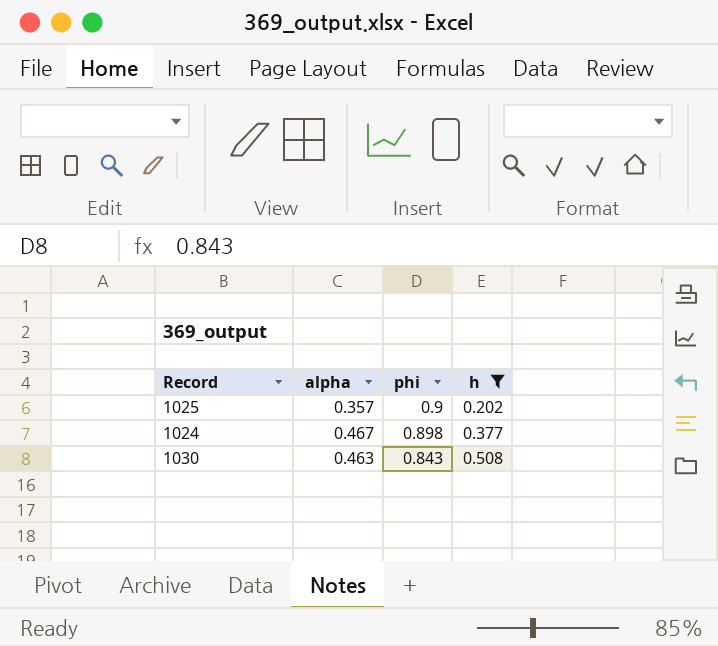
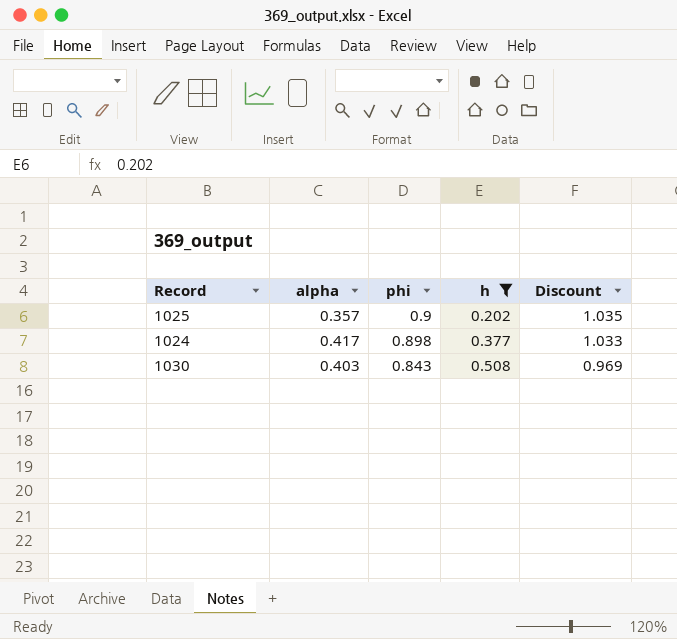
column Discount | formula: none -> [phi] * 1.15
1024 | alpha: 0.467 -> 0.417
1030 | alpha: 0.463 -> 0.403

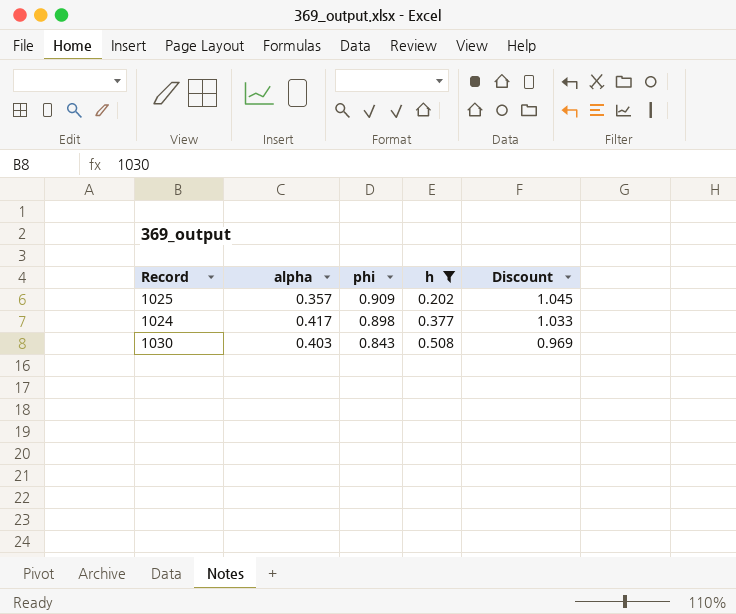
1025 | phi: 0.9 -> 0.909
1025 | Discount: 1.035 -> 1.045

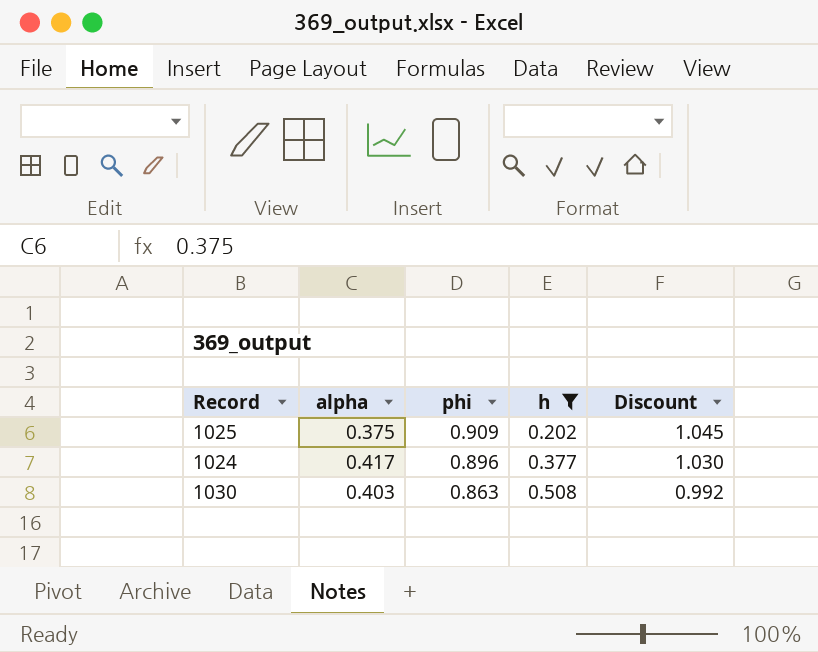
1025 | alpha: 0.357 -> 0.375
1024 | phi: 0.898 -> 0.896
1024 | Discount: 1.033 -> 1.030
1030 | phi: 0.843 -> 0.863
1030 | Discount: 0.969 -> 0.992

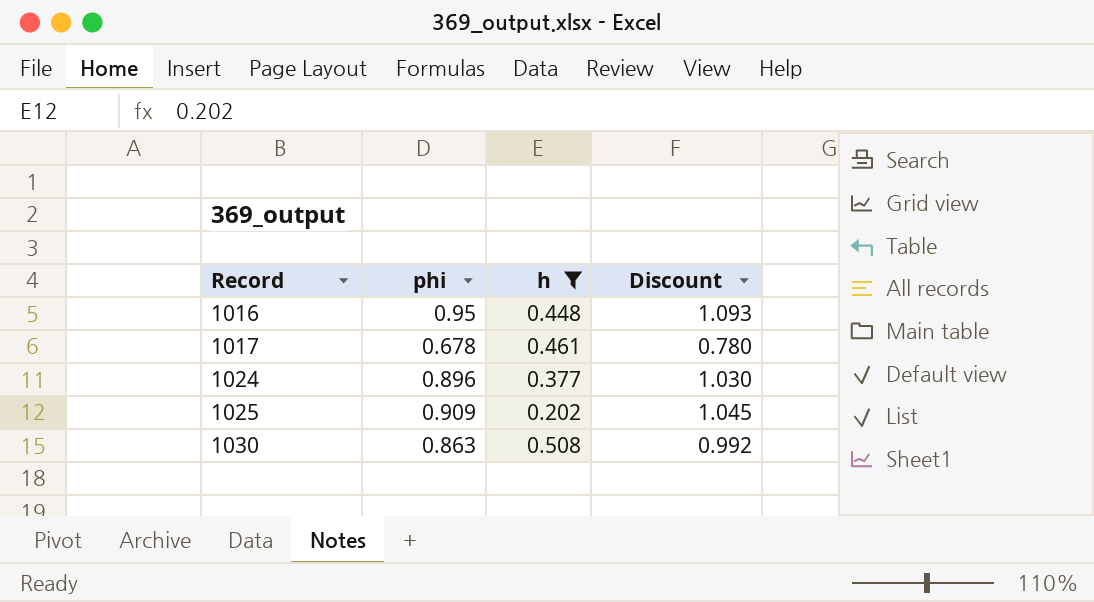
row order: phi descending -> Record ascending
column alpha | position: 2 -> none
row 1016: none -> 0.95 | 0.448 | 1.093
row 1017: none -> 0.678 | 0.461 | 0.780

